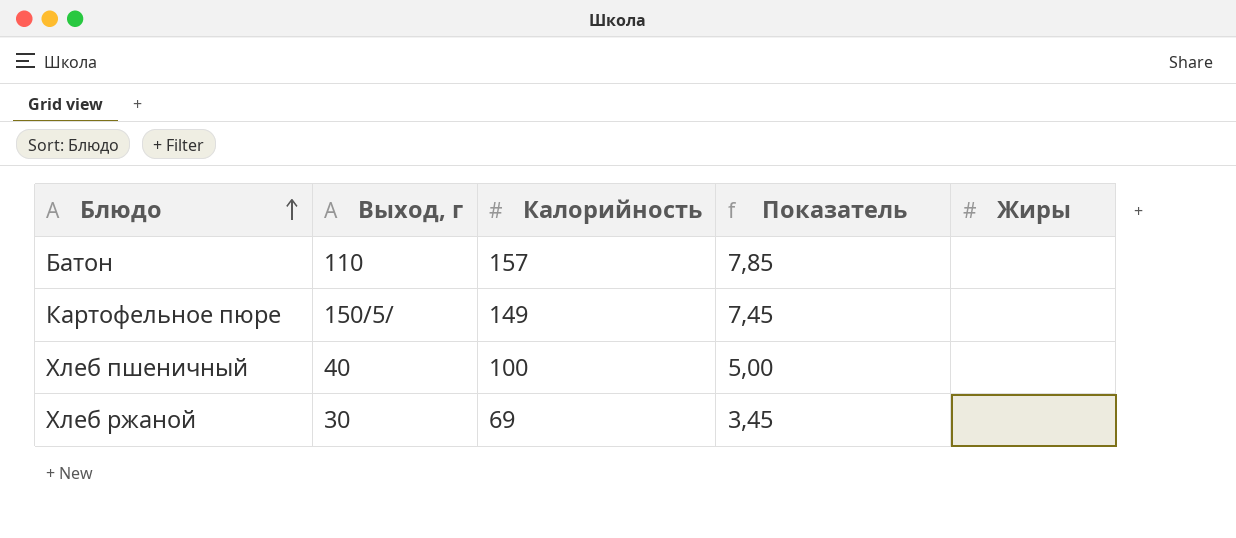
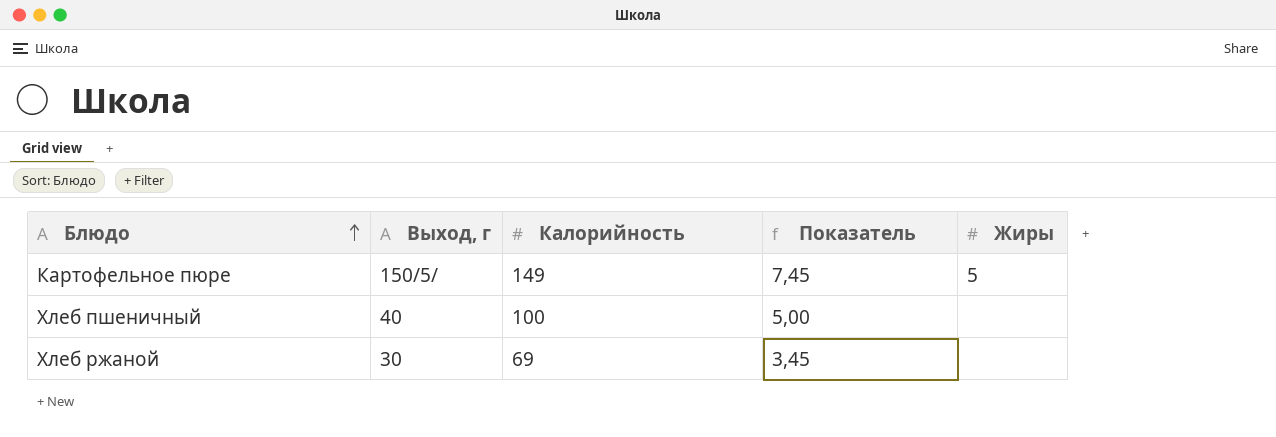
row Батон: 110 | 157 | 7,85 | none -> none
Картофельное пюре | Жиры: none -> 5

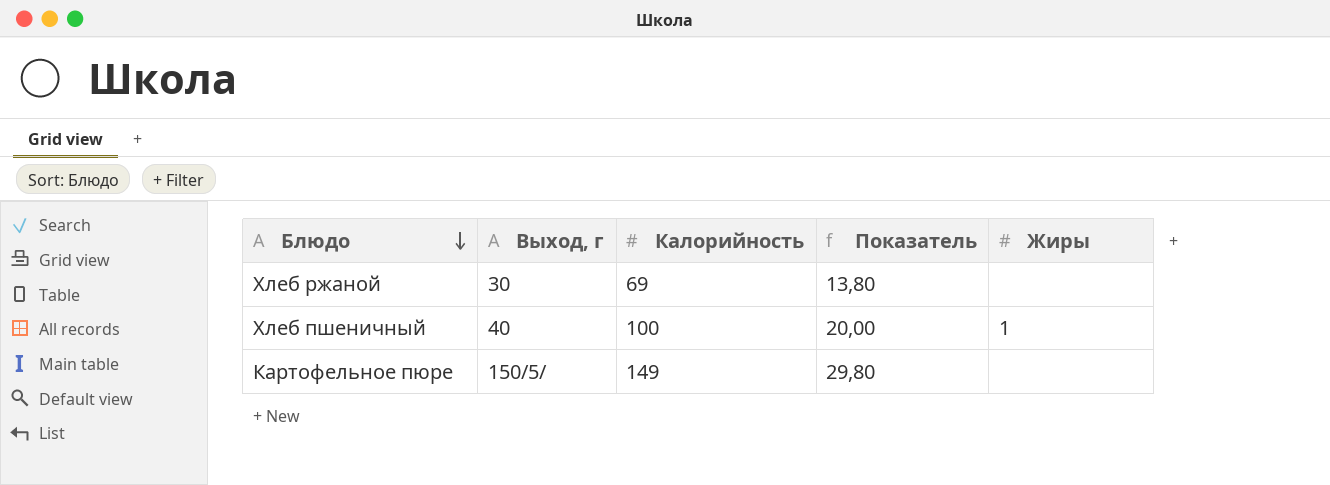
row order: Блюдо ascending -> Блюдо descending
column Показатель | formula: [Калорийность] * 0,05 -> [Калорийность] * 0,2
Хлеб пшеничный | Жиры: none -> 1
Картофельное пюре | Жиры: 5 -> none

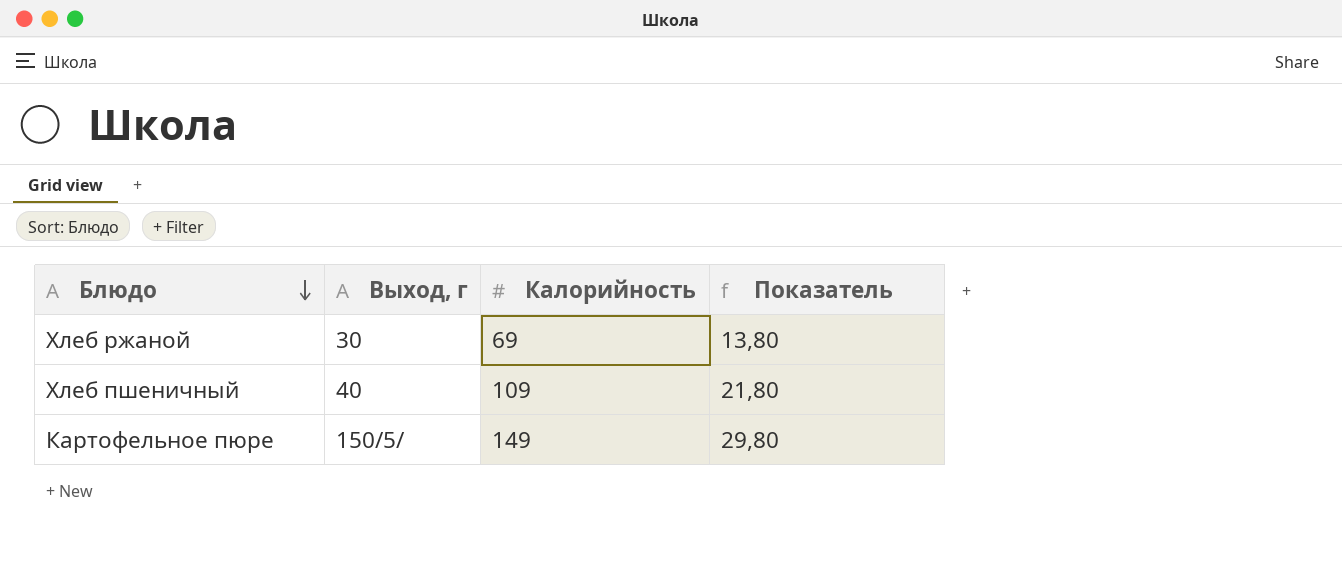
column Жиры | position: 5 -> none
Хлеб пшеничный | Калорийность: 100 -> 109
Хлеб пшеничный | Показатель: 20,00 -> 21,80

